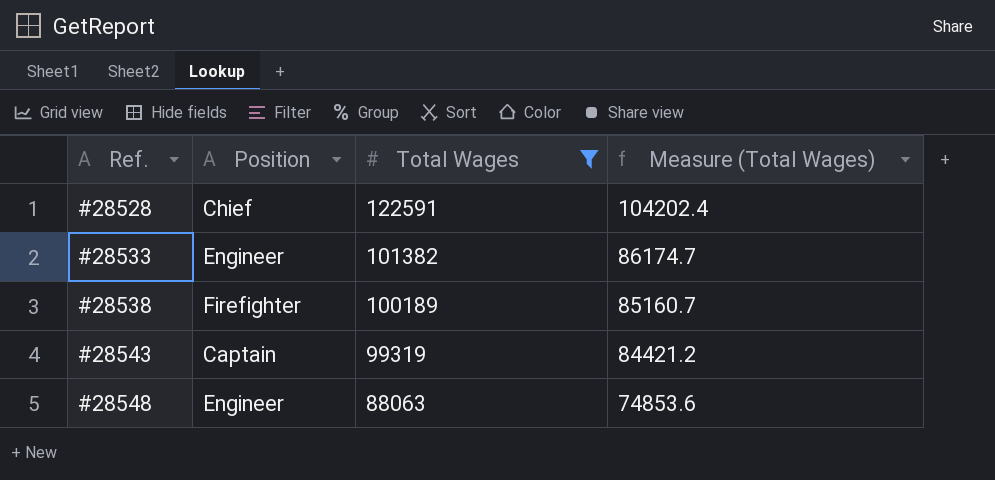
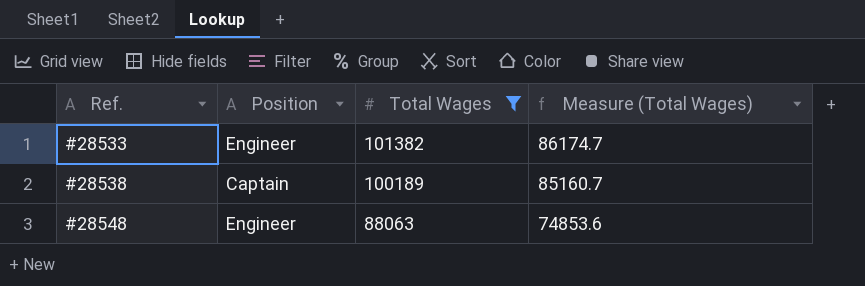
row #28528: Chief | 122591 | 104202.4 -> none
row #28543: Captain | 99319 | 84421.2 -> none
#28538 | Position: Firefighter -> Captain

